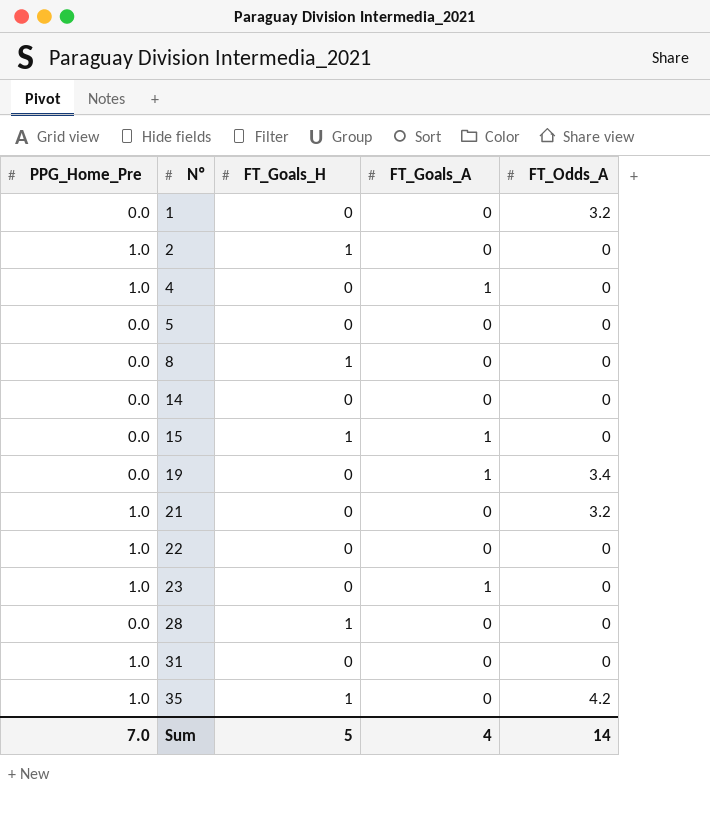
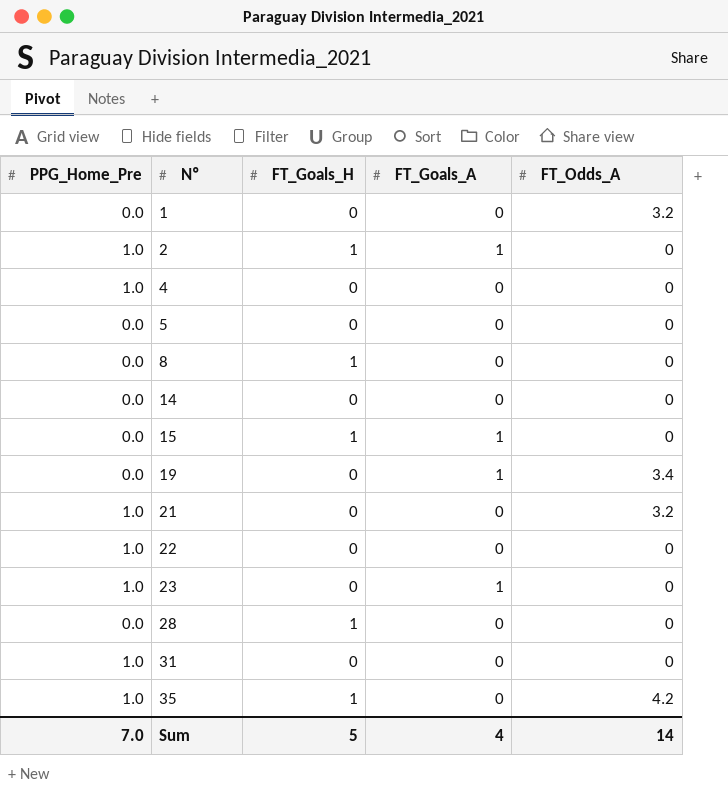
2 | FT_Goals_A: 0 -> 1
4 | FT_Goals_A: 1 -> 0

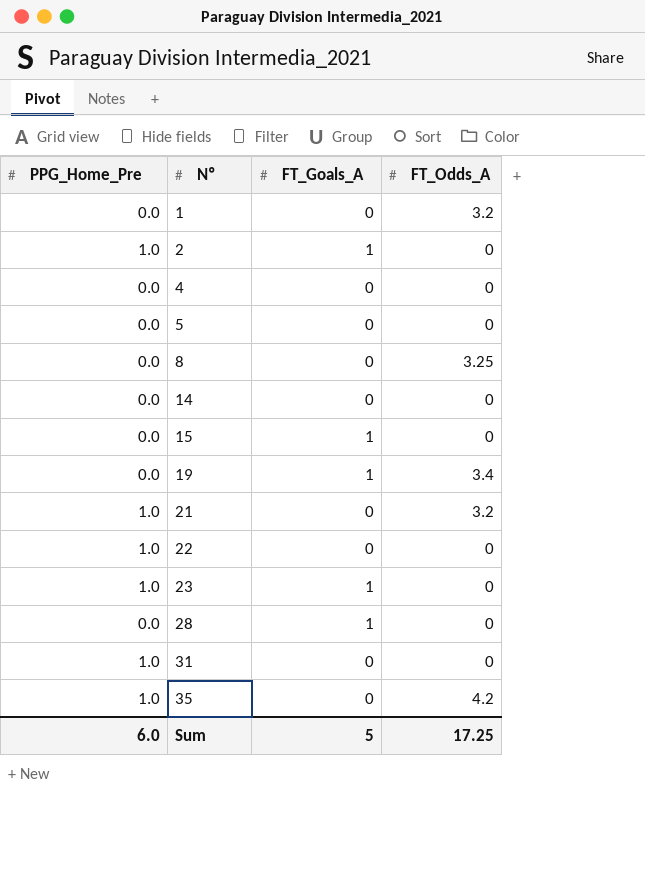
column FT_Goals_H | position: 3 -> none
4 | PPG_Home_Pre: 1.0 -> 0.0
8 | FT_Odds_A: 0 -> 3.25
28 | FT_Goals_A: 0 -> 1
Sum | PPG_Home_Pre: 7.0 -> 6.0
Sum | FT_Goals_A: 4 -> 5
Sum | FT_Odds_A: 14 -> 17.25

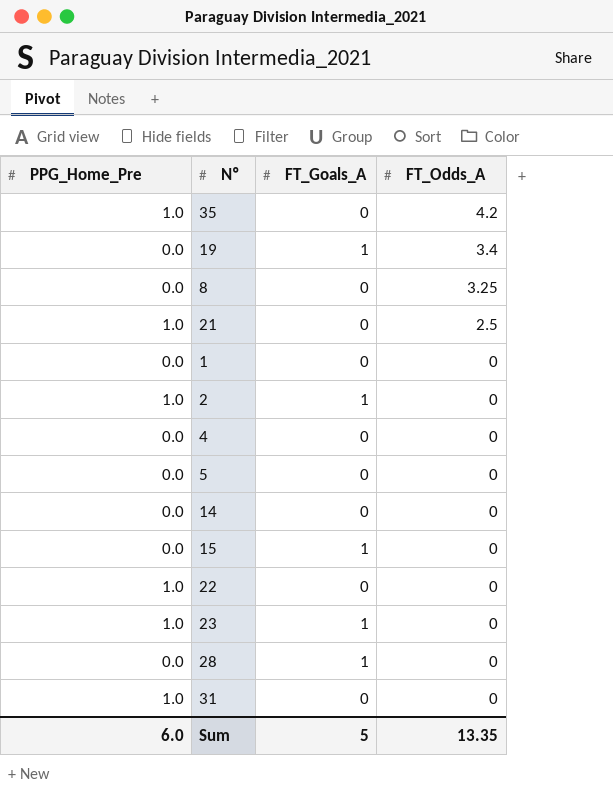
row order: Nº ascending -> FT_Odds_A descending
21 | FT_Odds_A: 3.2 -> 2.5
1 | FT_Odds_A: 3.2 -> 0
Sum | FT_Odds_A: 17.25 -> 13.35

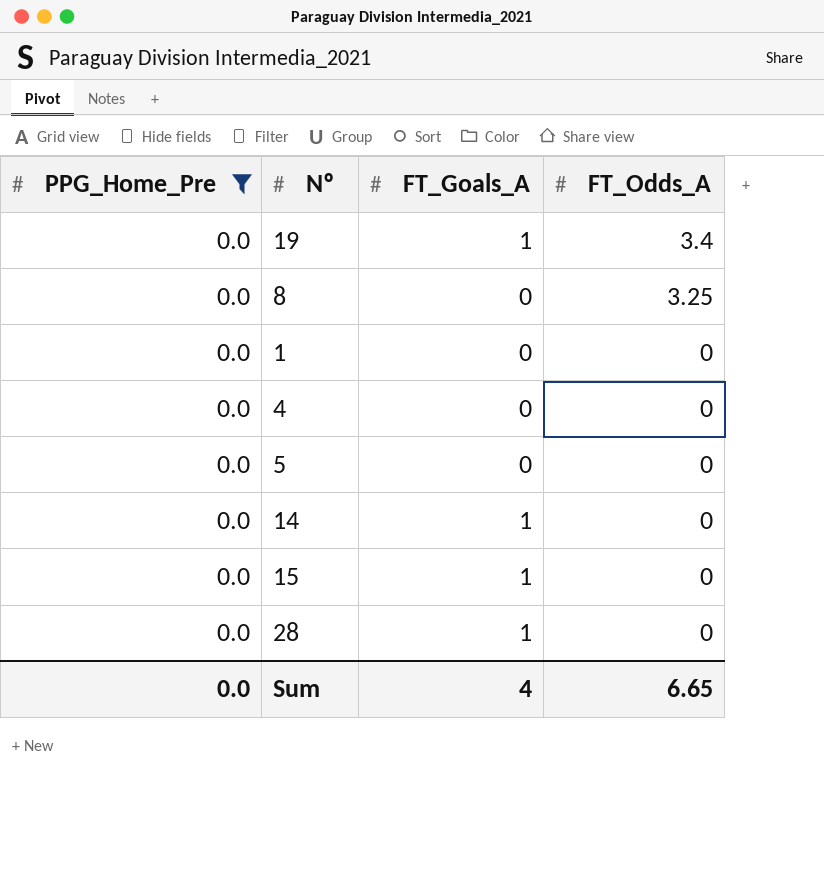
filter: none -> PPG_Home_Pre = 0.0
14 | FT_Goals_A: 0 -> 1
Sum | PPG_Home_Pre: 6.0 -> 0.0
Sum | FT_Goals_A: 5 -> 4
Sum | FT_Odds_A: 13.35 -> 6.65

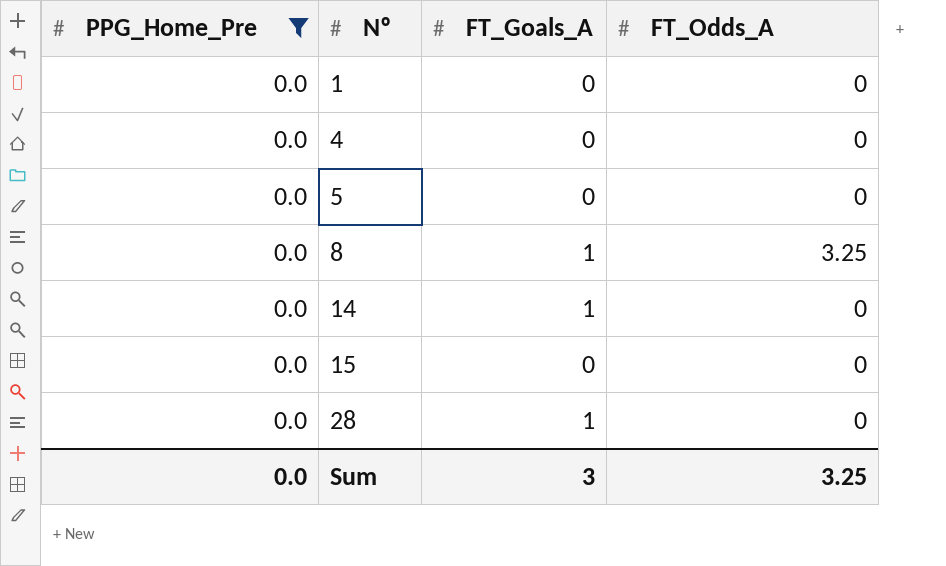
row order: FT_Odds_A descending -> Nº ascending
row 19: 0.0 | 1 | 3.4 -> none
8 | FT_Goals_A: 0 -> 1
15 | FT_Goals_A: 1 -> 0
Sum | FT_Goals_A: 4 -> 3
Sum | FT_Odds_A: 6.65 -> 3.25

